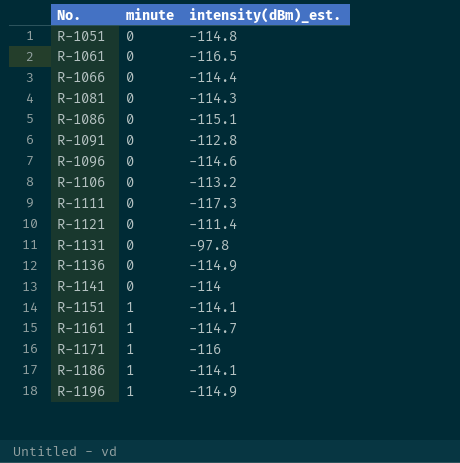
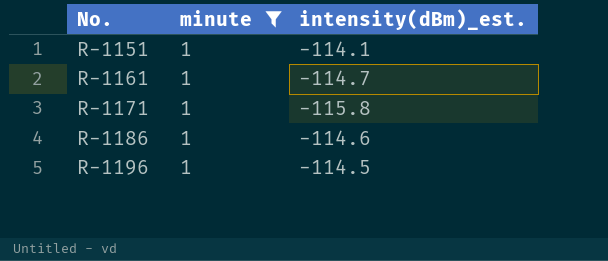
filter: none -> minute = 1
R-1171 | intensity(dBm)_est.: -116 -> -115.8
R-1186 | intensity(dBm)_est.: -114.1 -> -114.6
R-1196 | intensity(dBm)_est.: -114.9 -> -114.5

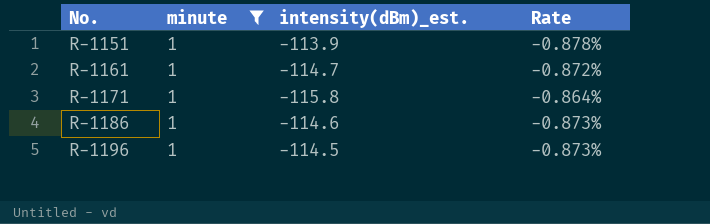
column Rate | formula: none -> [minute] / [intensity(dBm)_est.]
R-1151 | intensity(dBm)_est.: -114.1 -> -113.9

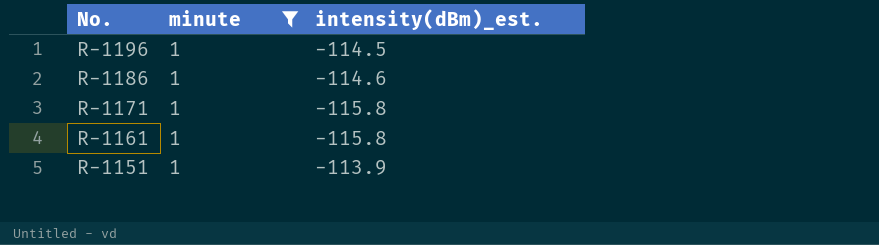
row order: No. ascending -> No. descending
column Rate | formula: [minute] / [intensity(dBm)_est.] -> none
R-1161 | intensity(dBm)_est.: -114.7 -> -115.8

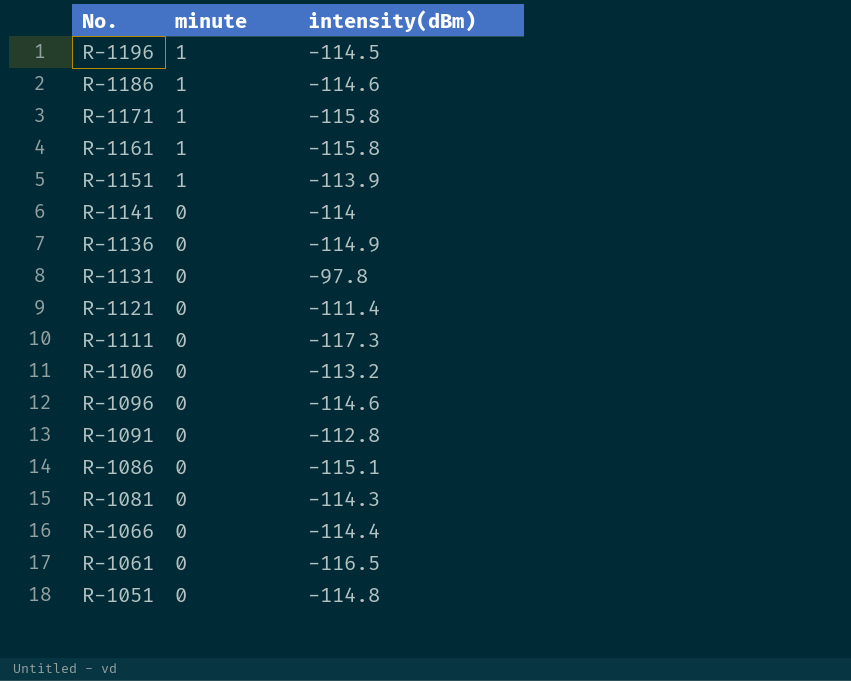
filter: minute = 1 -> none
column name: intensity(dBm)_est. -> intensity(dBm)

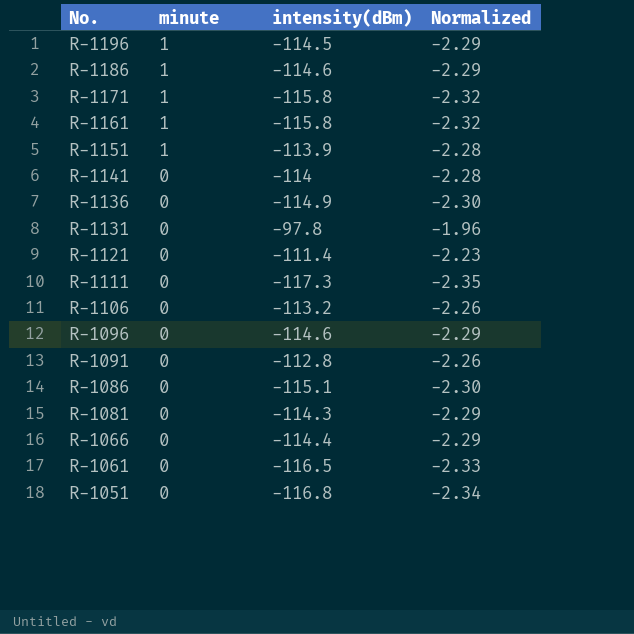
column Normalized | formula: none -> [intensity(dBm)] * 0.02
R-1051 | intensity(dBm): -114.8 -> -116.8

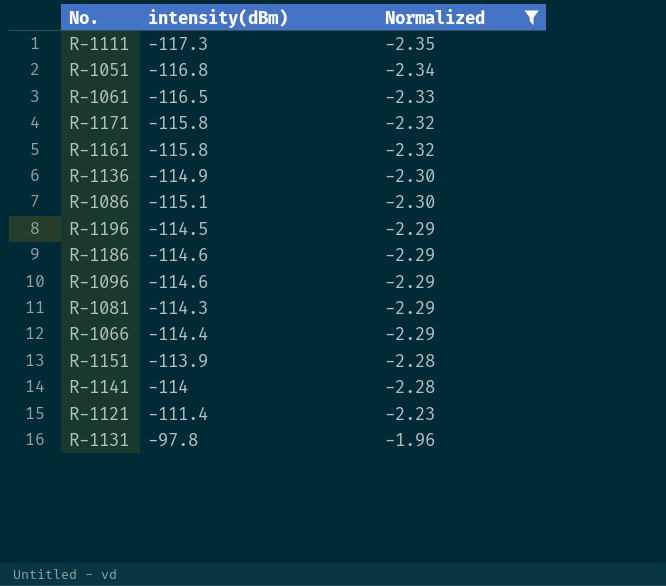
filter: none -> Normalized != -2.26
row order: No. descending -> Normalized ascending
column minute | position: 2 -> none

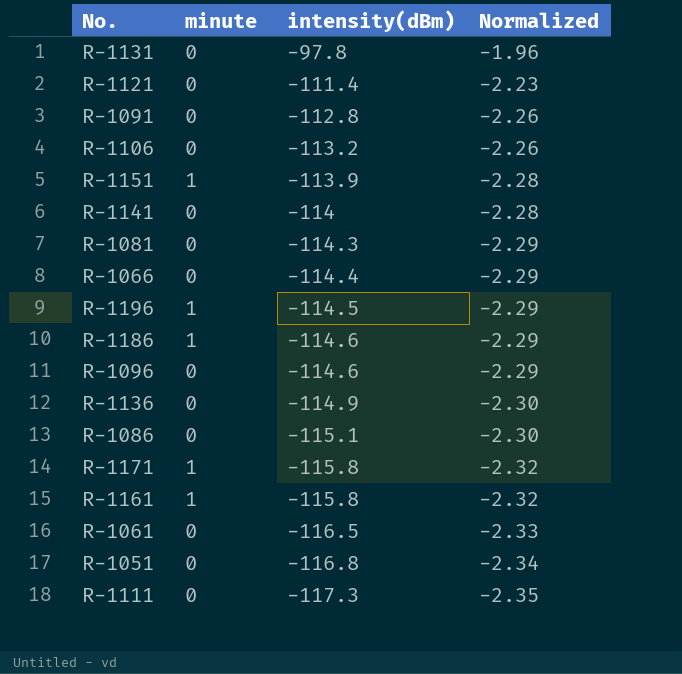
filter: Normalized != -2.26 -> none
row order: Normalized ascending -> intensity(dBm) descending
column minute | position: none -> 2

